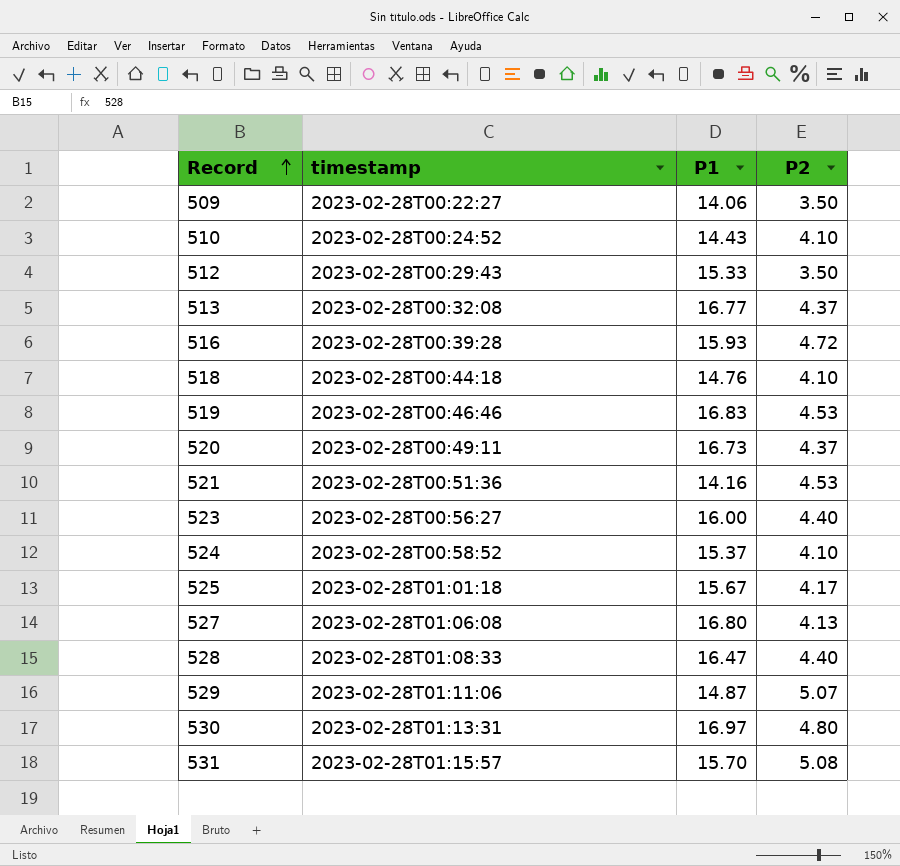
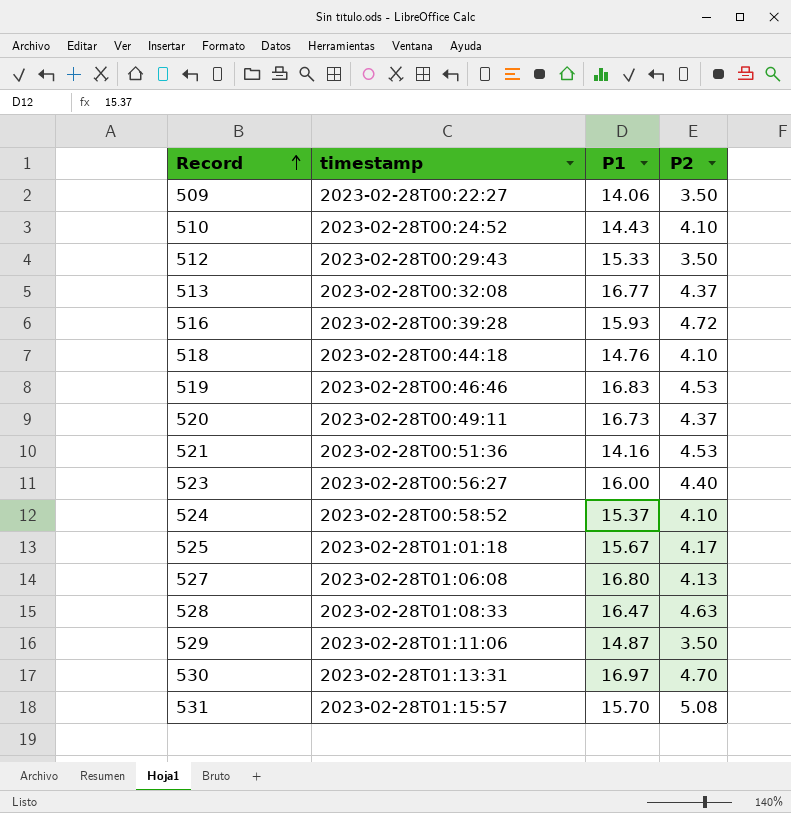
528 | P2: 4.40 -> 4.63
529 | P2: 5.07 -> 3.50
530 | P2: 4.80 -> 4.70

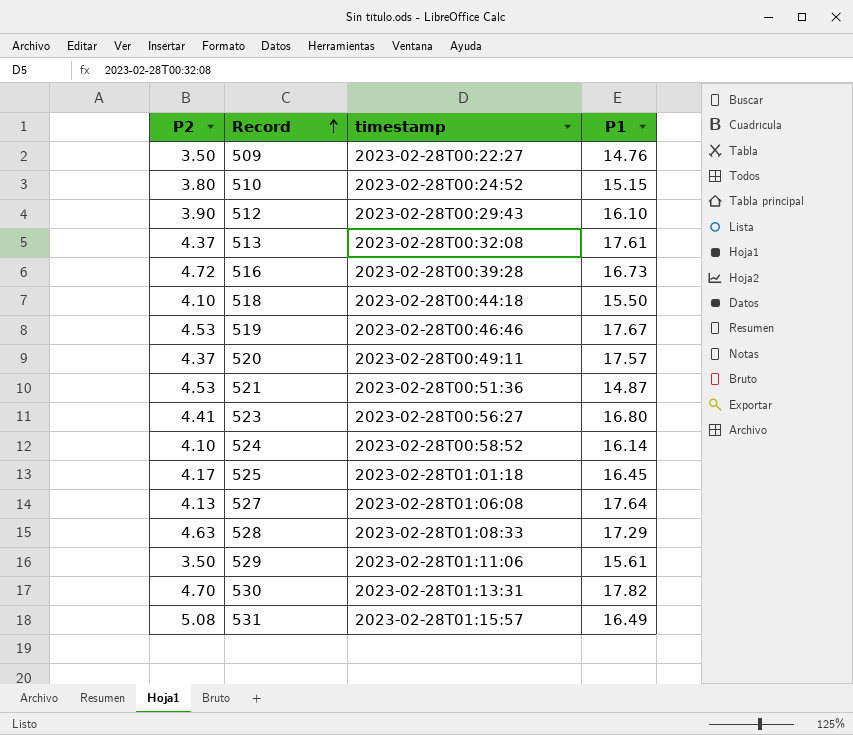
column P2 | position: 4 -> 1
509 | P1: 14.06 -> 14.76
510 | P2: 4.10 -> 3.80
510 | P1: 14.43 -> 15.15
512 | P2: 3.50 -> 3.90
512 | P1: 15.33 -> 16.10
513 | P1: 16.77 -> 17.61
516 | P1: 15.93 -> 16.73
518 | P1: 14.76 -> 15.50
519 | P1: 16.83 -> 17.67
520 | P1: 16.73 -> 17.57
521 | P1: 14.16 -> 14.87
523 | P2: 4.40 -> 4.41
523 | P1: 16.00 -> 16.80
524 | P1: 15.37 -> 16.14
525 | P1: 15.67 -> 16.45
527 | P1: 16.80 -> 17.64
528 | P1: 16.47 -> 17.29
529 | P1: 14.87 -> 15.61
530 | P1: 16.97 -> 17.82
531 | P1: 15.70 -> 16.49

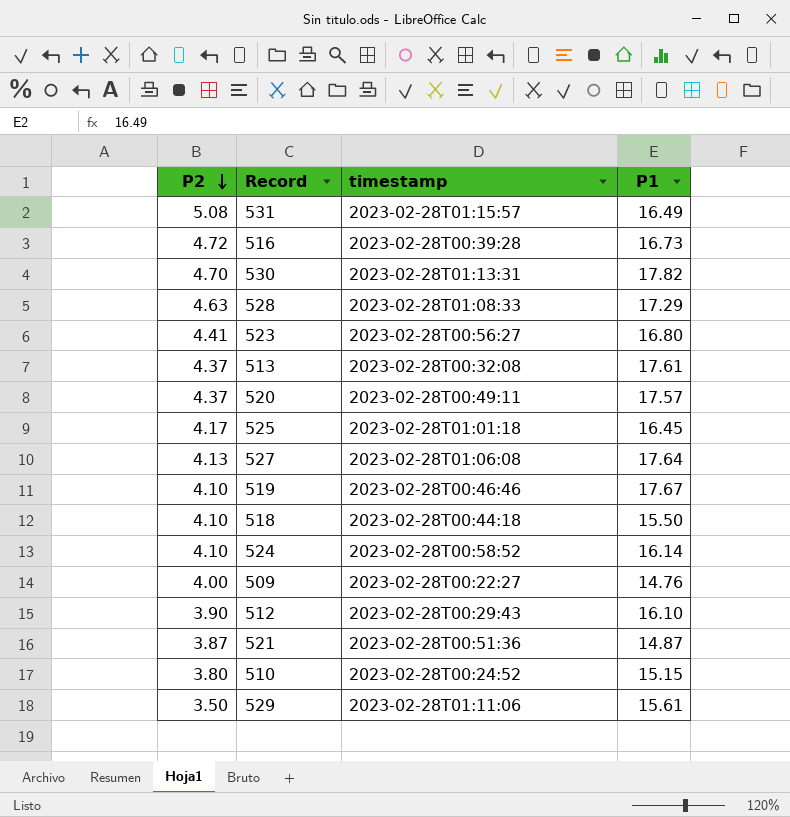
row order: Record ascending -> P2 descending
519 | P2: 4.53 -> 4.10
509 | P2: 3.50 -> 4.00
521 | P2: 4.53 -> 3.87

